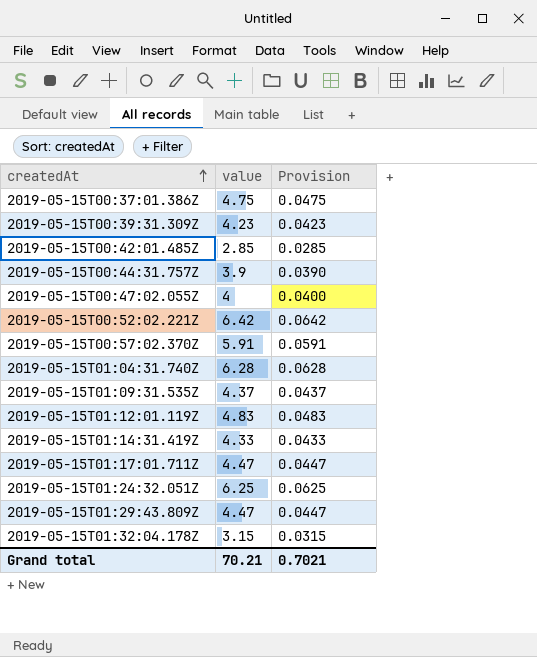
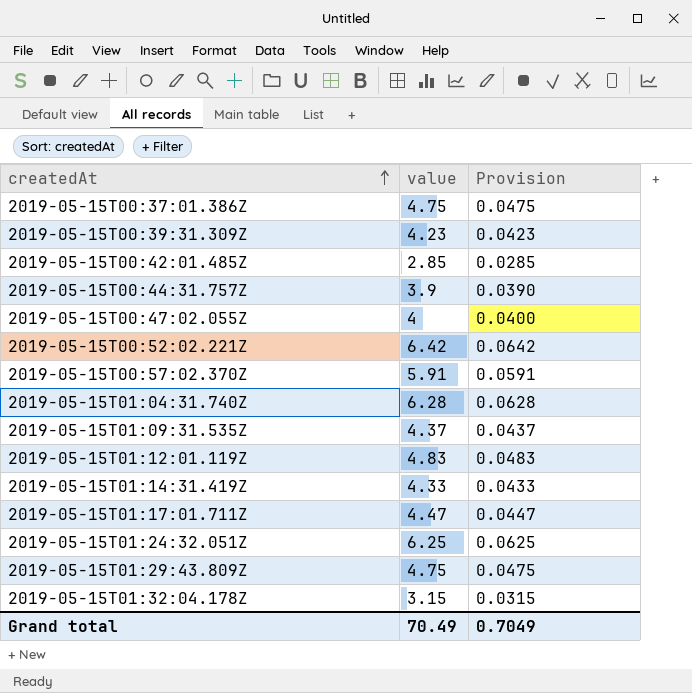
2019-05-15T01:29:43.809Z | value: 4.47 -> 4.75
2019-05-15T01:29:43.809Z | Provision: 0.0447 -> 0.0475
Grand total | value: 70.21 -> 70.49
Grand total | Provision: 0.7021 -> 0.7049

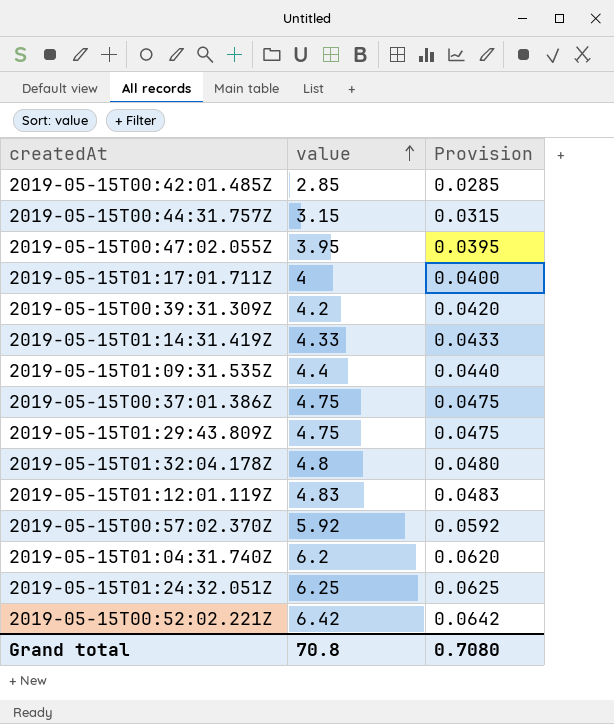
row order: createdAt ascending -> value ascending
2019-05-15T00:44:31.757Z | value: 3.9 -> 3.15
2019-05-15T00:44:31.757Z | Provision: 0.0390 -> 0.0315
2019-05-15T00:47:02.055Z | value: 4 -> 3.95
2019-05-15T00:47:02.055Z | Provision: 0.0400 -> 0.0395
2019-05-15T01:17:01.711Z | value: 4.47 -> 4
2019-05-15T01:17:01.711Z | Provision: 0.0447 -> 0.0400
2019-05-15T00:39:31.309Z | value: 4.23 -> 4.2
2019-05-15T00:39:31.309Z | Provision: 0.0423 -> 0.0420
2019-05-15T01:09:31.535Z | value: 4.37 -> 4.4
2019-05-15T01:09:31.535Z | Provision: 0.0437 -> 0.0440
2019-05-15T01:32:04.178Z | value: 3.15 -> 4.8
2019-05-15T01:32:04.178Z | Provision: 0.0315 -> 0.0480
2019-05-15T00:57:02.370Z | value: 5.91 -> 5.92
2019-05-15T00:57:02.370Z | Provision: 0.0591 -> 0.0592
2019-05-15T01:04:31.740Z | value: 6.28 -> 6.2
2019-05-15T01:04:31.740Z | Provision: 0.0628 -> 0.0620
Grand total | value: 70.49 -> 70.8
Grand total | Provision: 0.7049 -> 0.7080

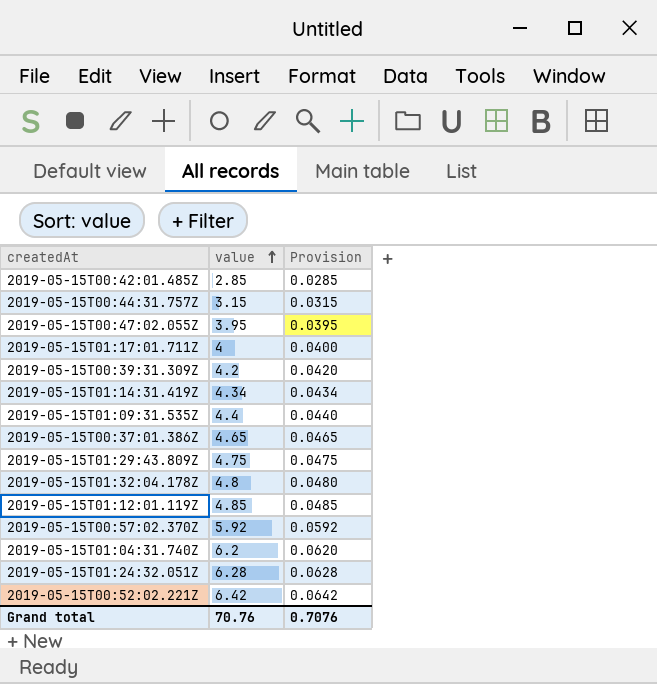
2019-05-15T01:14:31.419Z | value: 4.33 -> 4.34
2019-05-15T01:14:31.419Z | Provision: 0.0433 -> 0.0434
2019-05-15T00:37:01.386Z | value: 4.75 -> 4.65
2019-05-15T00:37:01.386Z | Provision: 0.0475 -> 0.0465
2019-05-15T01:12:01.119Z | value: 4.83 -> 4.85
2019-05-15T01:12:01.119Z | Provision: 0.0483 -> 0.0485
2019-05-15T01:24:32.051Z | value: 6.25 -> 6.28
2019-05-15T01:24:32.051Z | Provision: 0.0625 -> 0.0628
Grand total | value: 70.8 -> 70.76
Grand total | Provision: 0.7080 -> 0.7076

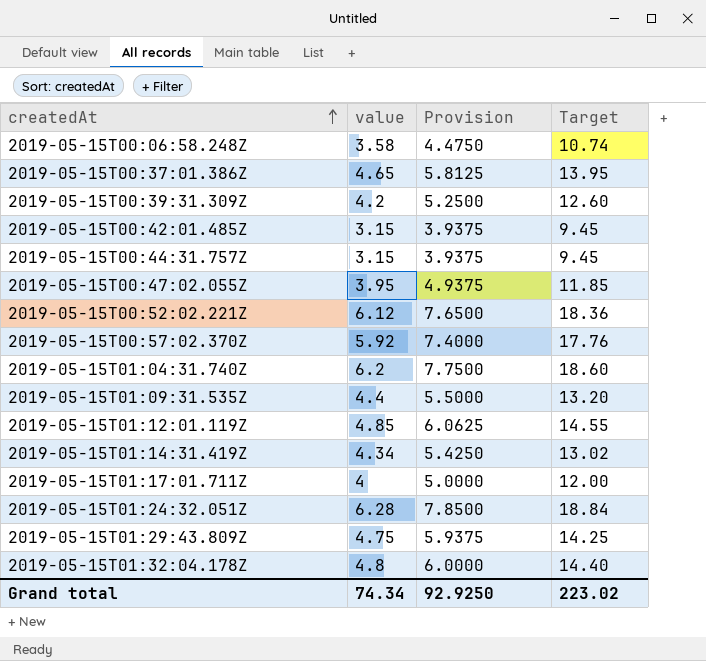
row order: value ascending -> createdAt ascending
column Provision | formula: [value] * 0.01 -> [value] * 1.25
column Target | formula: none -> [value] * 3
row 2019-05-15T00:06:58.248Z: none -> 3.58 | 4.4750 | 10.74
2019-05-15T00:42:01.485Z | value: 2.85 -> 3.15
2019-05-15T00:52:02.221Z | value: 6.42 -> 6.12
Grand total | value: 70.76 -> 74.34
Grand total | Provision: 0.7076 -> 92.9250

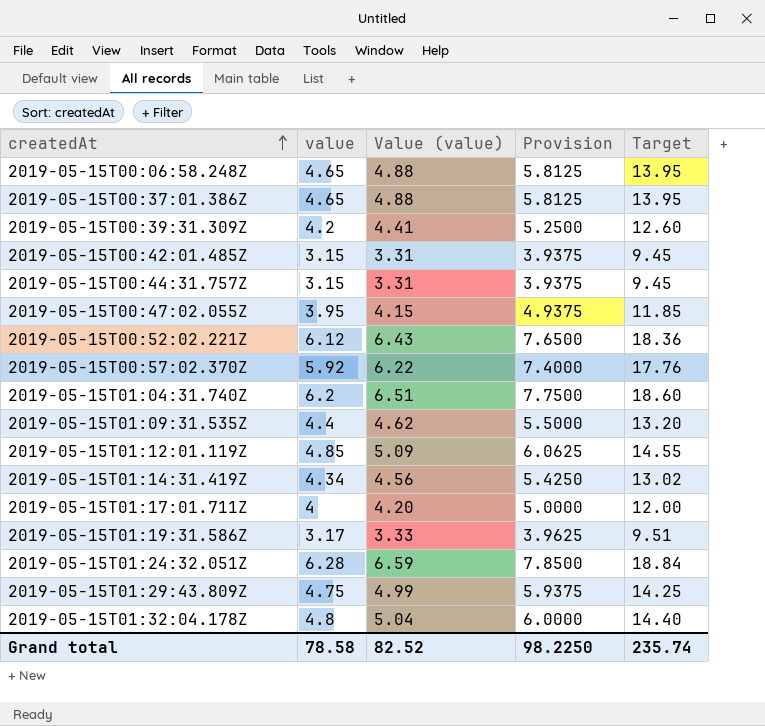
column Value (value) | formula: none -> [value] * 1.05
2019-05-15T00:06:58.248Z | value: 3.58 -> 4.65
2019-05-15T00:06:58.248Z | Provision: 4.4750 -> 5.8125
2019-05-15T00:06:58.248Z | Target: 10.74 -> 13.95
row 2019-05-15T01:19:31.586Z: none -> 3.17 | 3.33 | 3.9625 | 9.51
Grand total | value: 74.34 -> 78.58
Grand total | Provision: 92.9250 -> 98.2250
Grand total | Target: 223.02 -> 235.74

